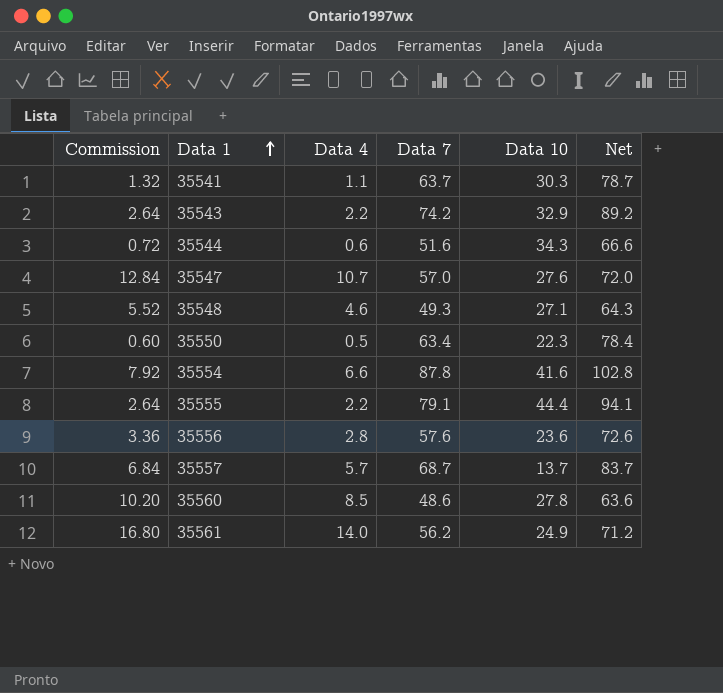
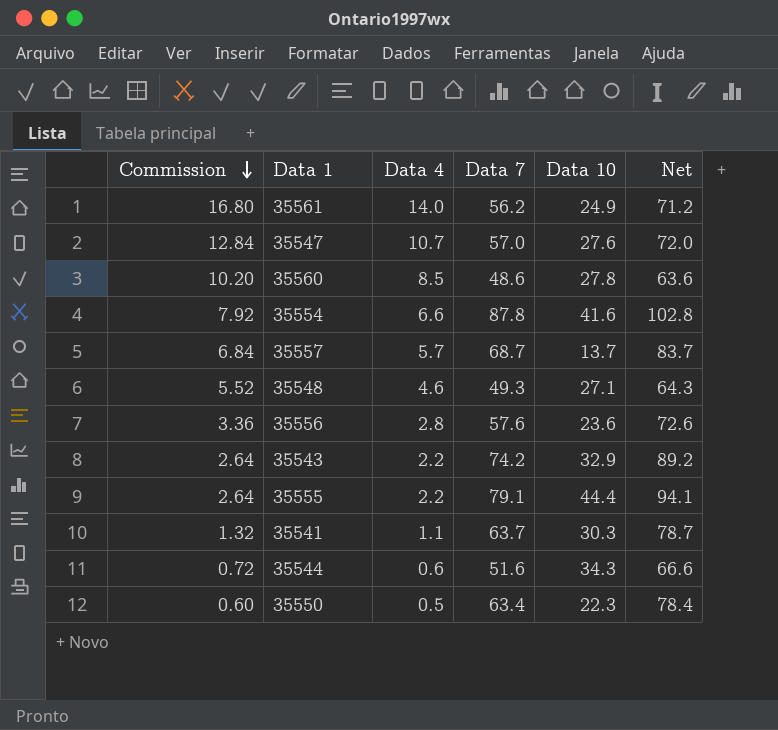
row order: Data 1 ascending -> Commission descending

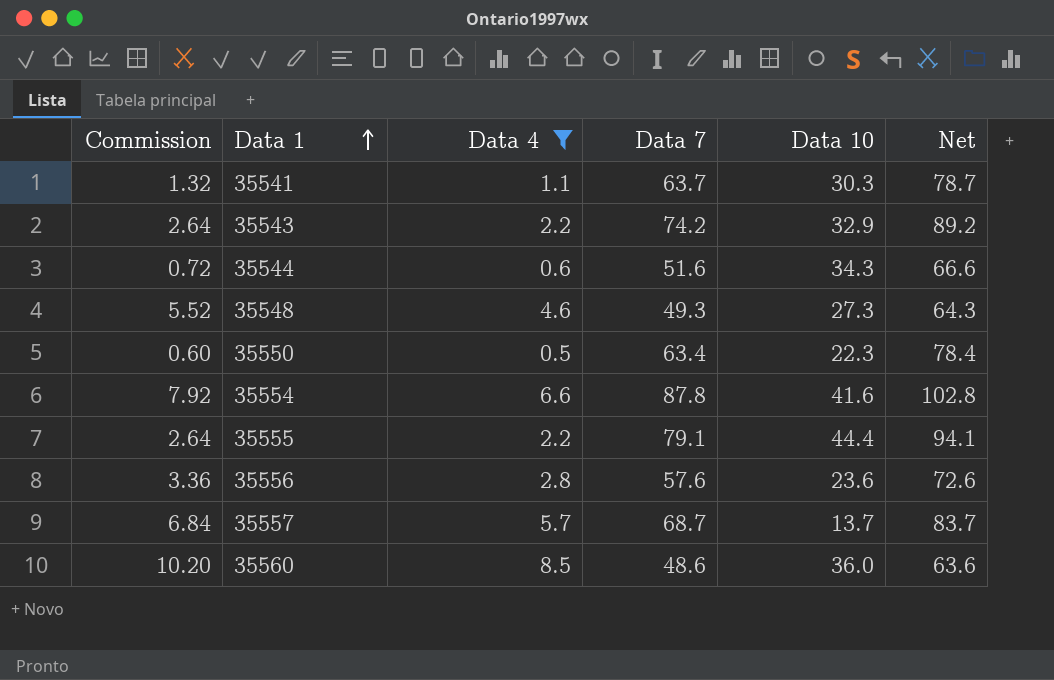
filter: none -> Data 4 <= 8.5
row order: Commission descending -> Data 1 ascending
35548 | Data 10: 27.1 -> 27.3
35560 | Data 10: 27.8 -> 36.0

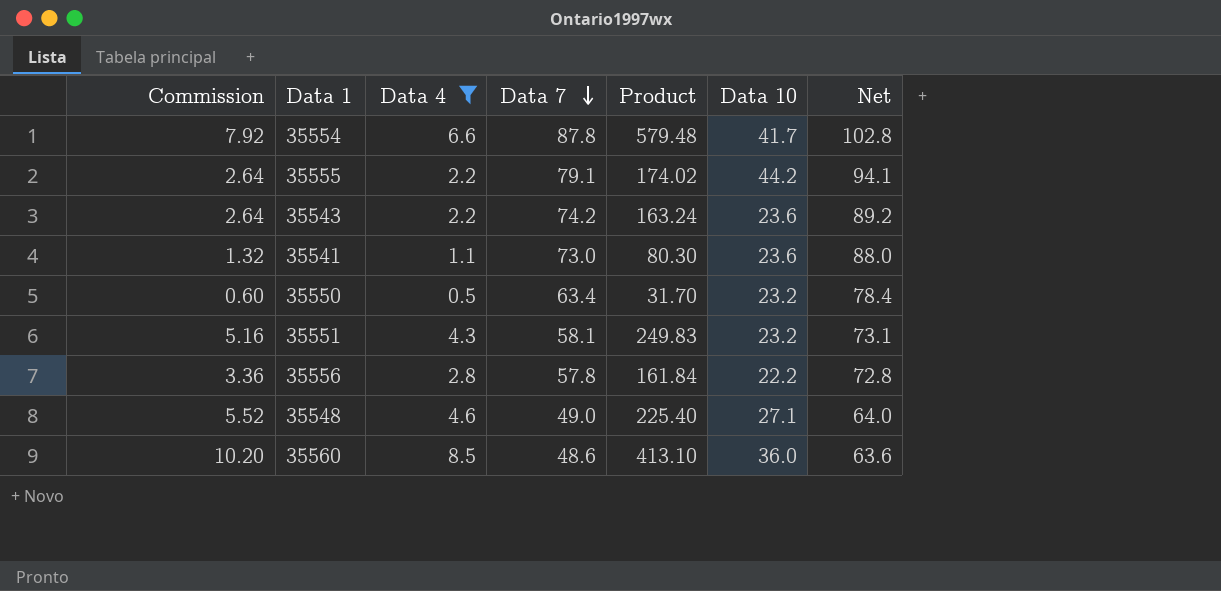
row order: Data 1 ascending -> Data 7 descending
column Product | formula: none -> [Data 4] * [Data 7]
row 35544: 0.72 | 0.6 | 51.6 | 34.3 | 66.6 -> none
row 35557: 6.84 | 5.7 | 68.7 | 13.7 | 83.7 -> none
35554 | Data 10: 41.6 -> 41.7
35555 | Data 10: 44.4 -> 44.2
35543 | Data 10: 32.9 -> 23.6
35541 | Data 7: 63.7 -> 73.0
35541 | Data 10: 30.3 -> 23.6
35541 | Net: 78.7 -> 88.0
35550 | Data 10: 22.3 -> 23.2
row 35551: none -> 5.16 | 4.3 | 58.1 | 249.83 | 23.2 | 73.1
35556 | Data 7: 57.6 -> 57.8
35556 | Data 10: 23.6 -> 22.2
35556 | Net: 72.6 -> 72.8
35548 | Data 7: 49.3 -> 49.0
35548 | Data 10: 27.3 -> 27.1
35548 | Net: 64.3 -> 64.0

